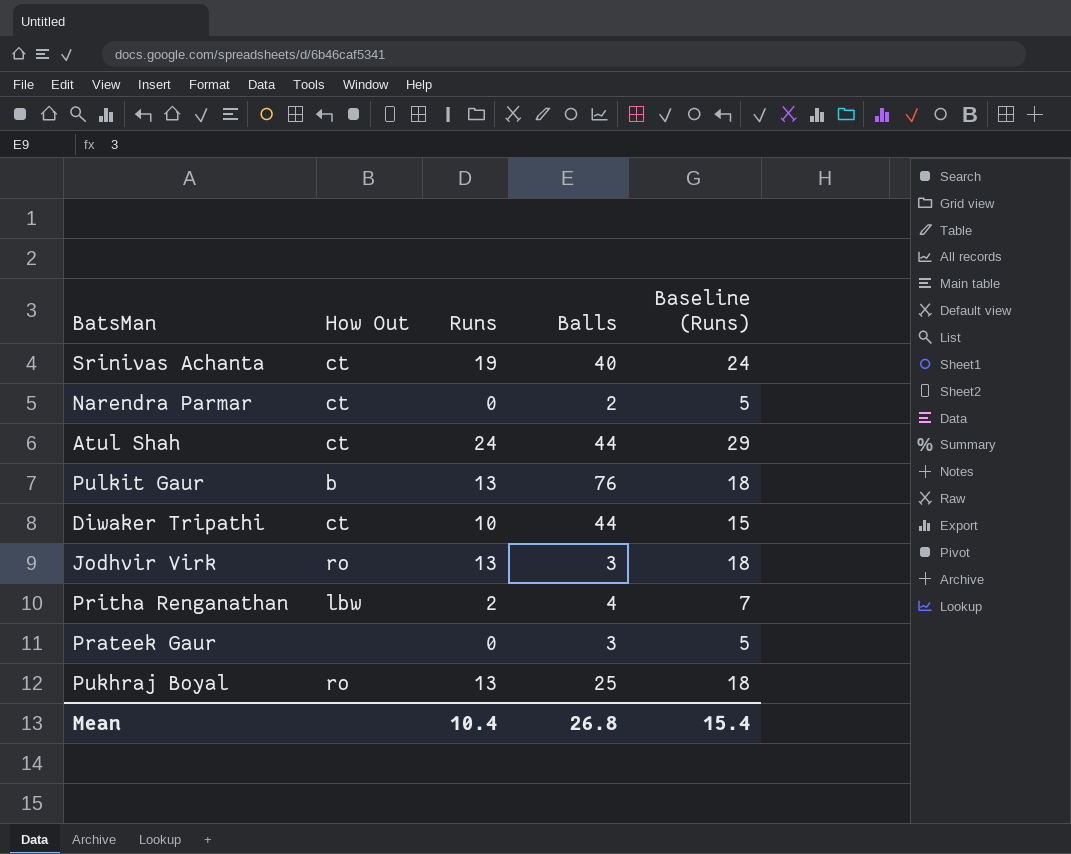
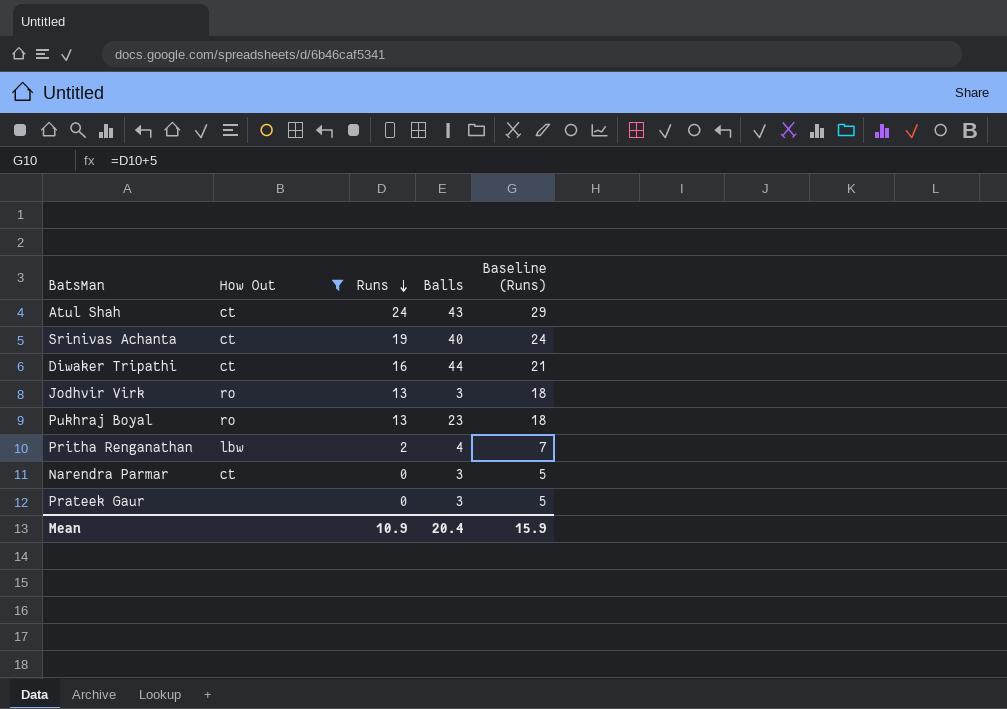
filter: none -> How Out != b
row order: none -> Runs descending
Atul Shah | Balls: 44 -> 43
Diwaker Tripathi | Runs: 10 -> 16
Diwaker Tripathi | Baseline (Runs): 15 -> 21
Pukhraj Boyal | Balls: 25 -> 23
Narendra Parmar | Balls: 2 -> 3
Mean | Runs: 10.4 -> 10.9
Mean | Balls: 26.8 -> 20.4
Mean | Baseline (Runs): 15.4 -> 15.9

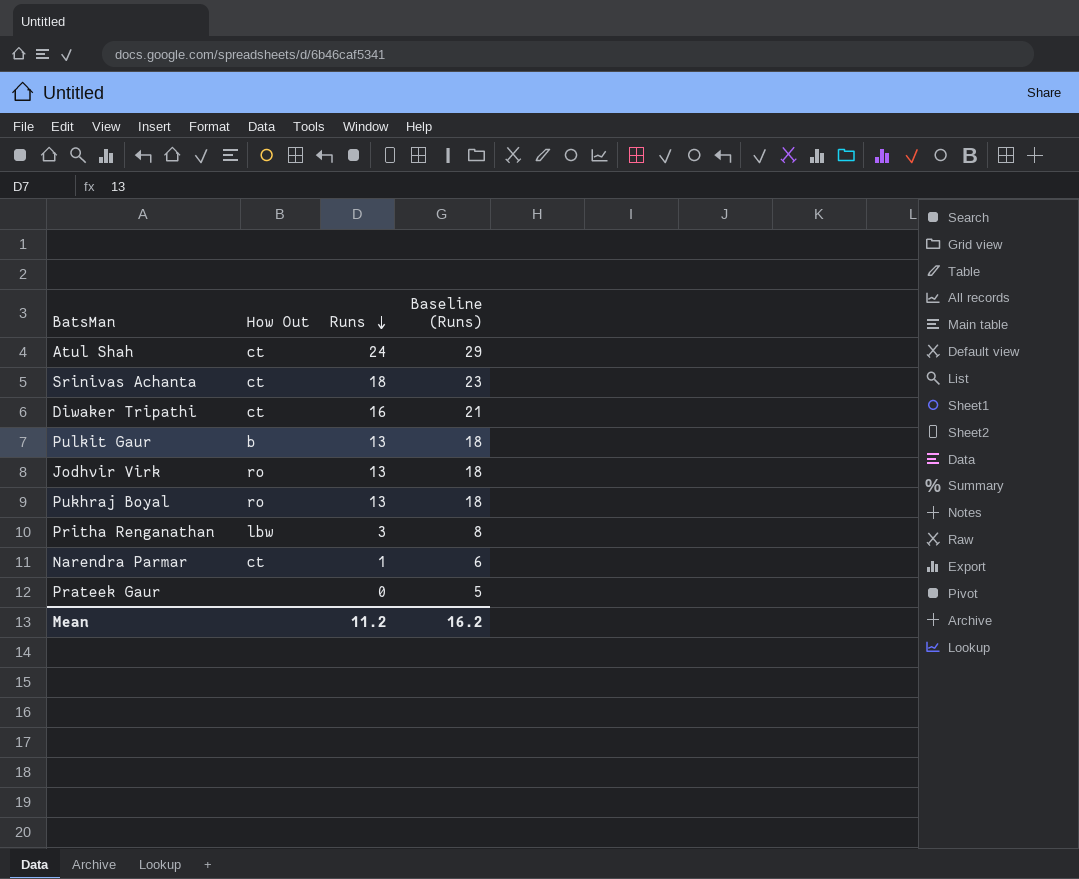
filter: How Out != b -> none
column Balls | position: 4 -> none
Srinivas Achanta | Runs: 19 -> 18
Srinivas Achanta | Baseline (Runs): 24 -> 23
Pritha Renganathan | Runs: 2 -> 3
Pritha Renganathan | Baseline (Runs): 7 -> 8
Narendra Parmar | Runs: 0 -> 1
Narendra Parmar | Baseline (Runs): 5 -> 6
Mean | Runs: 10.9 -> 11.2
Mean | Baseline (Runs): 15.9 -> 16.2

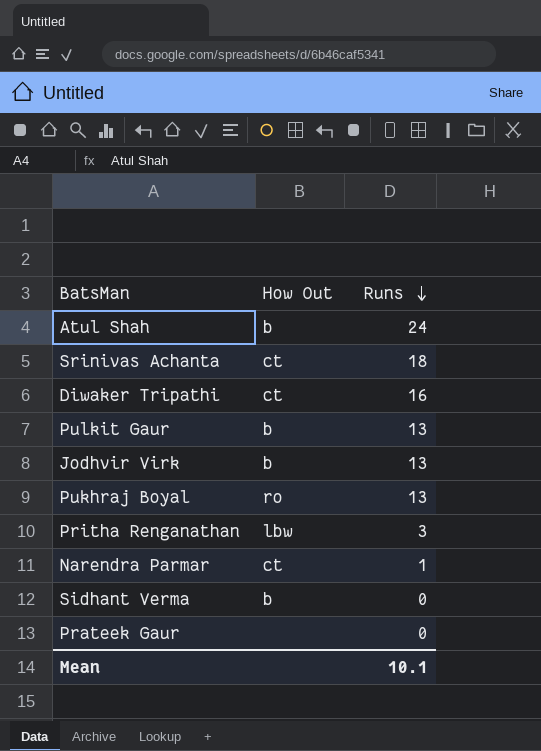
column Baseline (Runs) | formula: [Runs] + 5 -> none
Atul Shah | How Out: ct -> b
Jodhvir Virk | How Out: ro -> b
row Sidhant Verma: none -> b | 0
Mean | Runs: 11.2 -> 10.1

